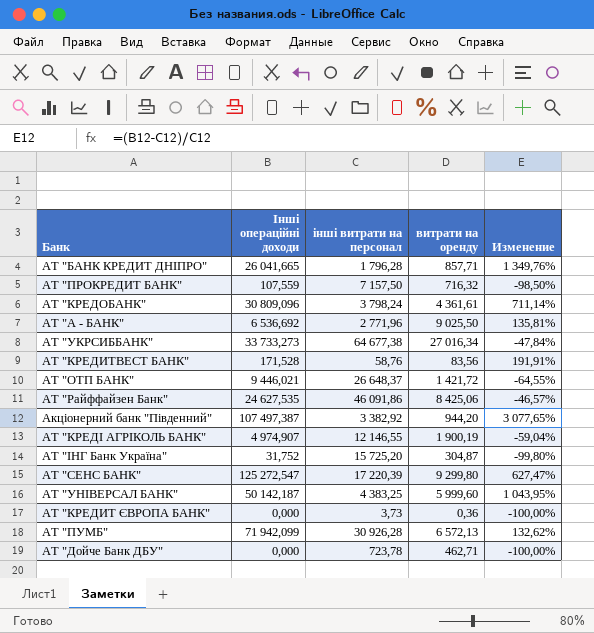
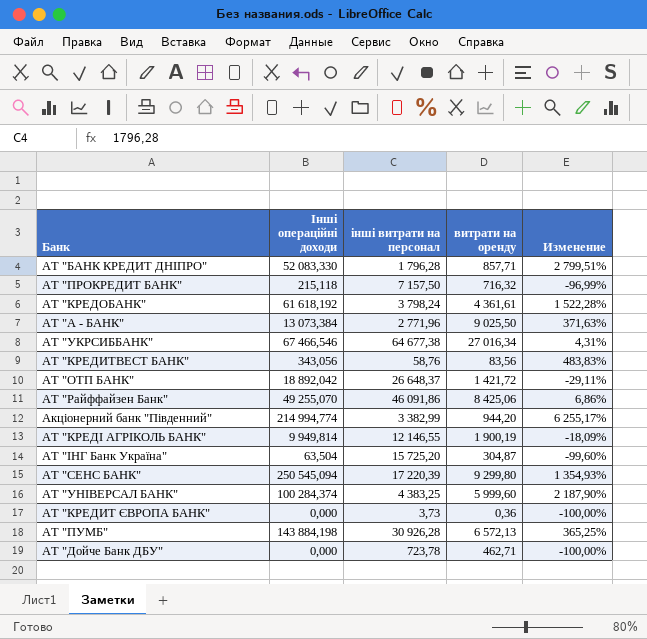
АТ "БАНК КРЕДИТ ДНІПРО" | Інші операційні доходи: 26 041,665 -> 52 083,330
АТ "БАНК КРЕДИТ ДНІПРО" | Изменение: 1 349,76% -> 2 799,51%
АТ "ПРОКРЕДИТ БАНК" | Інші операційні доходи: 107,559 -> 215,118
АТ "ПРОКРЕДИТ БАНК" | Изменение: -98,50% -> -96,99%
АТ "КРЕДОБАНК" | Інші операційні доходи: 30 809,096 -> 61 618,192
АТ "КРЕДОБАНК" | Изменение: 711,14% -> 1 522,28%
АТ "А - БАНК" | Інші операційні доходи: 6 536,692 -> 13 073,384
АТ "А - БАНК" | Изменение: 135,81% -> 371,63%
АТ "УКРСИББАНК" | Інші операційні доходи: 33 733,273 -> 67 466,546
АТ "УКРСИББАНК" | Изменение: -47,84% -> 4,31%
АТ "КРЕДИТВЕСТ БАНК" | Інші операційні доходи: 171,528 -> 343,056
АТ "КРЕДИТВЕСТ БАНК" | Изменение: 191,91% -> 483,83%
АТ "ОТП БАНК" | Інші операційні доходи: 9 446,021 -> 18 892,042
АТ "ОТП БАНК" | Изменение: -64,55% -> -29,11%
АТ "Райффайзен Банк" | Інші операційні доходи: 24 627,535 -> 49 255,070
АТ "Райффайзен Банк" | Изменение: -46,57% -> 6,86%
Акціонерний банк "Південний" | Інші операційні доходи: 107 497,387 -> 214 994,774
Акціонерний банк "Південний" | інші витрати на персонал: 3 382,92 -> 3 382,99
Акціонерний банк "Південний" | Изменение: 3 077,65% -> 6 255,17%
АТ "КРЕДІ АГРІКОЛЬ БАНК" | Інші операційні доходи: 4 974,907 -> 9 949,814
АТ "КРЕДІ АГРІКОЛЬ БАНК" | Изменение: -59,04% -> -18,09%
АТ "ІНГ Банк Україна" | Інші операційні доходи: 31,752 -> 63,504
АТ "ІНГ Банк Україна" | Изменение: -99,80% -> -99,60%
АТ "СЕНС БАНК" | Інші операційні доходи: 125 272,547 -> 250 545,094
АТ "СЕНС БАНК" | Изменение: 627,47% -> 1 354,93%
АТ "УНІВЕРСАЛ БАНК" | Інші операційні доходи: 50 142,187 -> 100 284,374
АТ "УНІВЕРСАЛ БАНК" | Изменение: 1 043,95% -> 2 187,90%
АТ "ПУМБ" | Інші операційні доходи: 71 942,099 -> 143 884,198
АТ "ПУМБ" | Изменение: 132,62% -> 365,25%

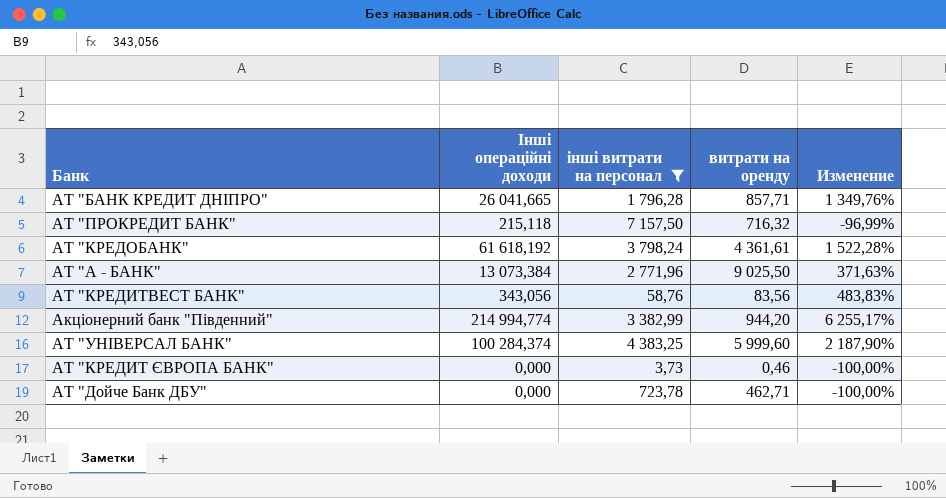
filter: none -> інші витрати на персонал <= 7 157,50
АТ "БАНК КРЕДИТ ДНІПРО" | Інші операційні доходи: 52 083,330 -> 26 041,665
АТ "БАНК КРЕДИТ ДНІПРО" | Изменение: 2 799,51% -> 1 349,76%
АТ "КРЕДИТ ЄВРОПА БАНК" | витрати на оренду: 0,36 -> 0,46

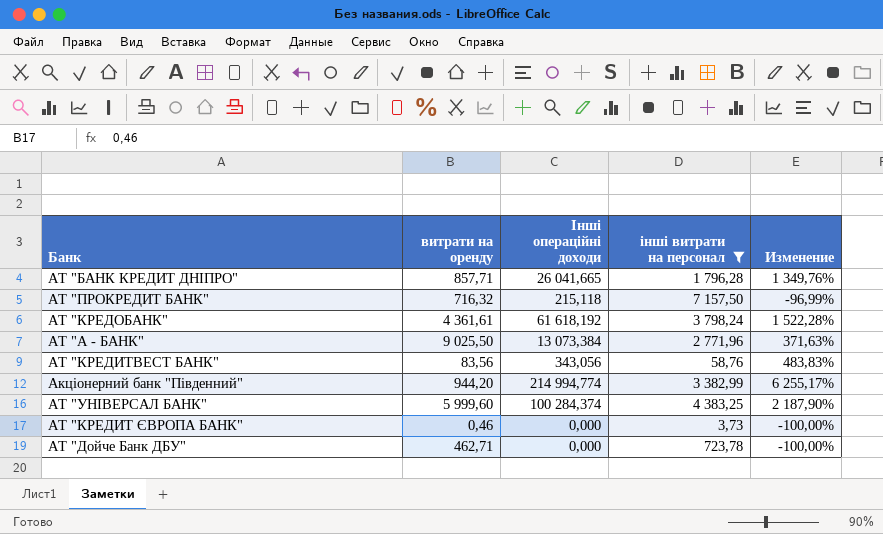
column витрати на оренду | position: 4 -> 2

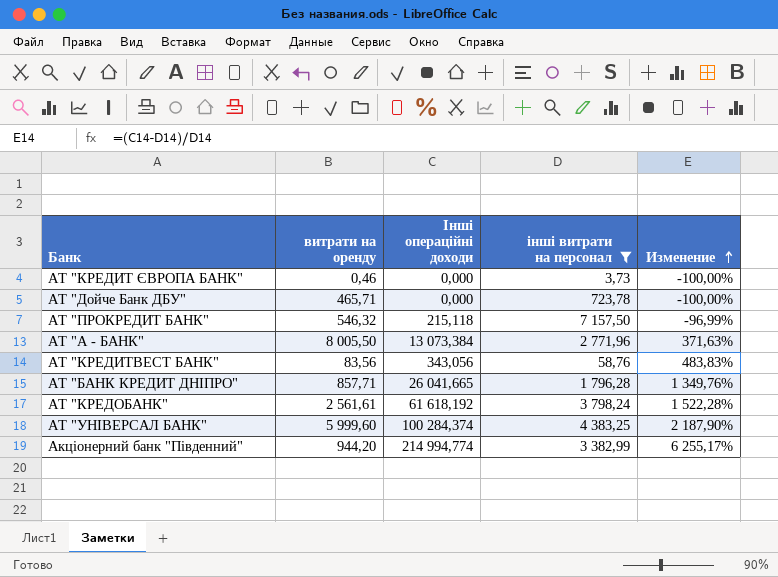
row order: none -> Изменение ascending
АТ "Дойче Банк ДБУ" | витрати на оренду: 462,71 -> 465,71
АТ "ПРОКРЕДИТ БАНК" | витрати на оренду: 716,32 -> 546,32
АТ "А - БАНК" | витрати на оренду: 9 025,50 -> 8 005,50
АТ "КРЕДОБАНК" | витрати на оренду: 4 361,61 -> 2 561,61

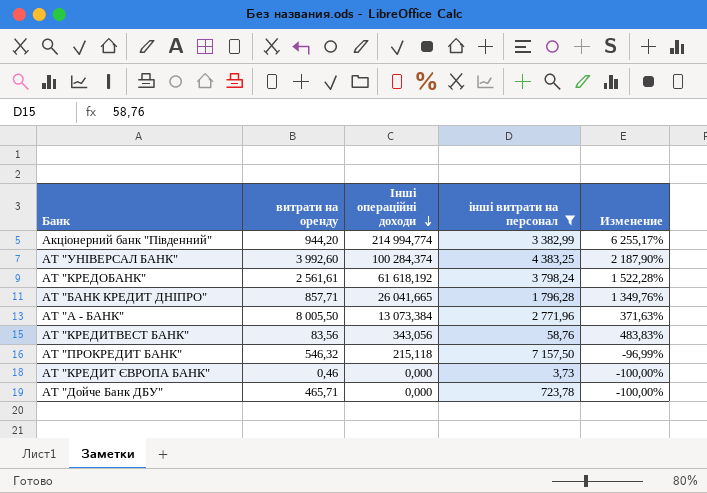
row order: Изменение ascending -> Інші операційні доходи descending
АТ "УНІВЕРСАЛ БАНК" | витрати на оренду: 5 999,60 -> 3 992,60

